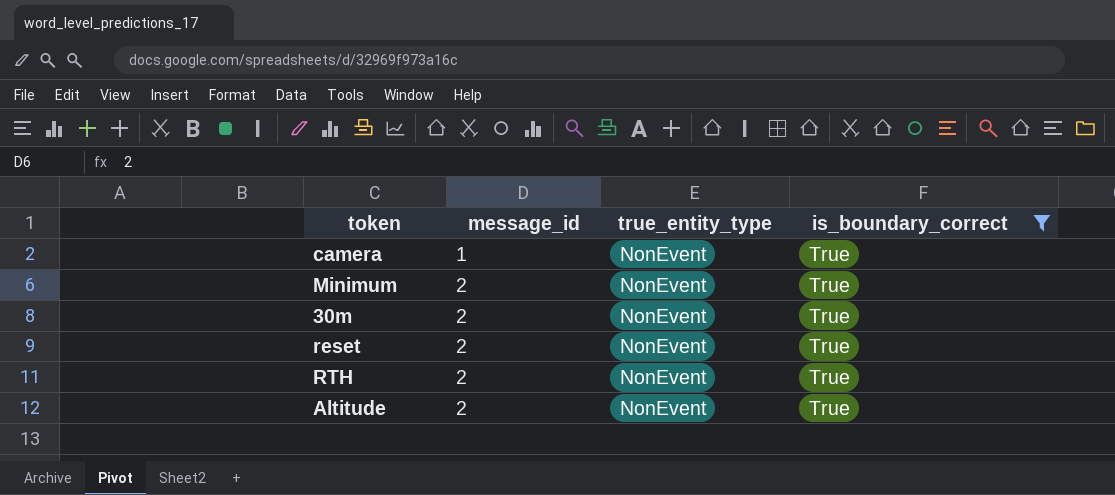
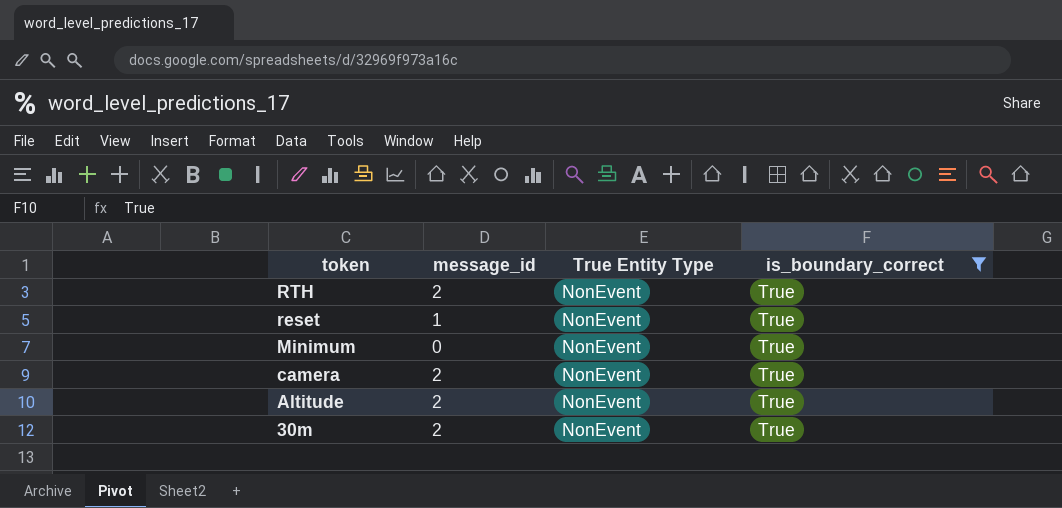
row order: message_id ascending -> token descending
column name: true_entity_type -> True Entity Type
reset | message_id: 2 -> 1
Minimum | message_id: 2 -> 0
camera | message_id: 1 -> 2

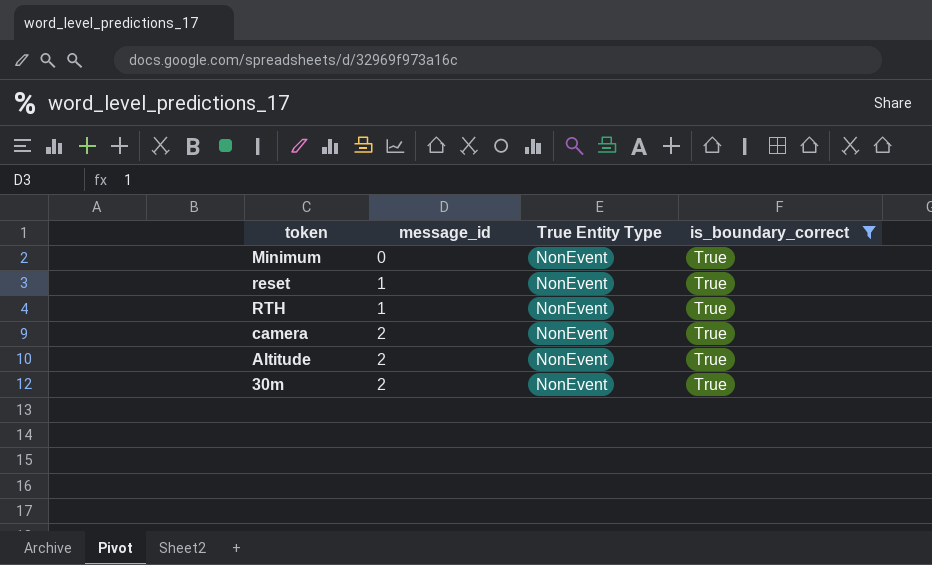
row order: token descending -> message_id ascending
RTH | message_id: 2 -> 1

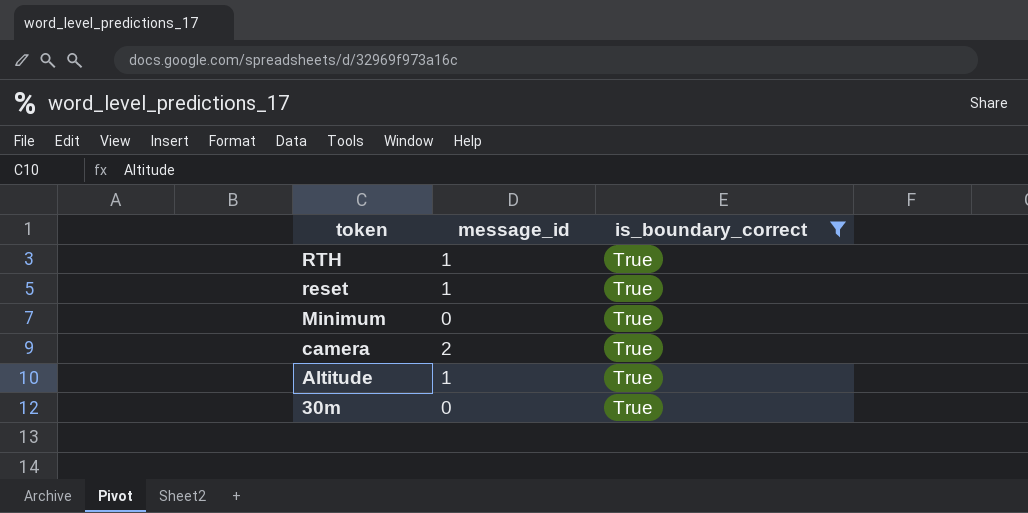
row order: message_id ascending -> token descending
column True Entity Type | position: 3 -> none
Altitude | message_id: 2 -> 1
30m | message_id: 2 -> 0

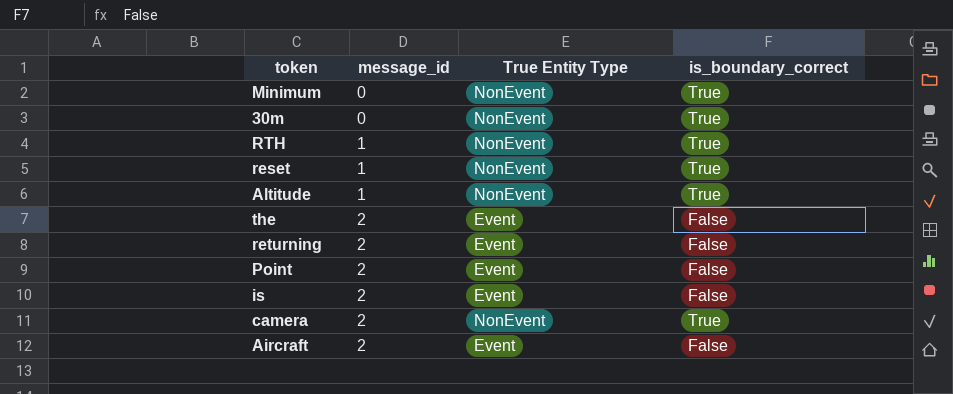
filter: is_boundary_correct = True -> none
row order: token descending -> message_id ascending
column True Entity Type | position: none -> 3

